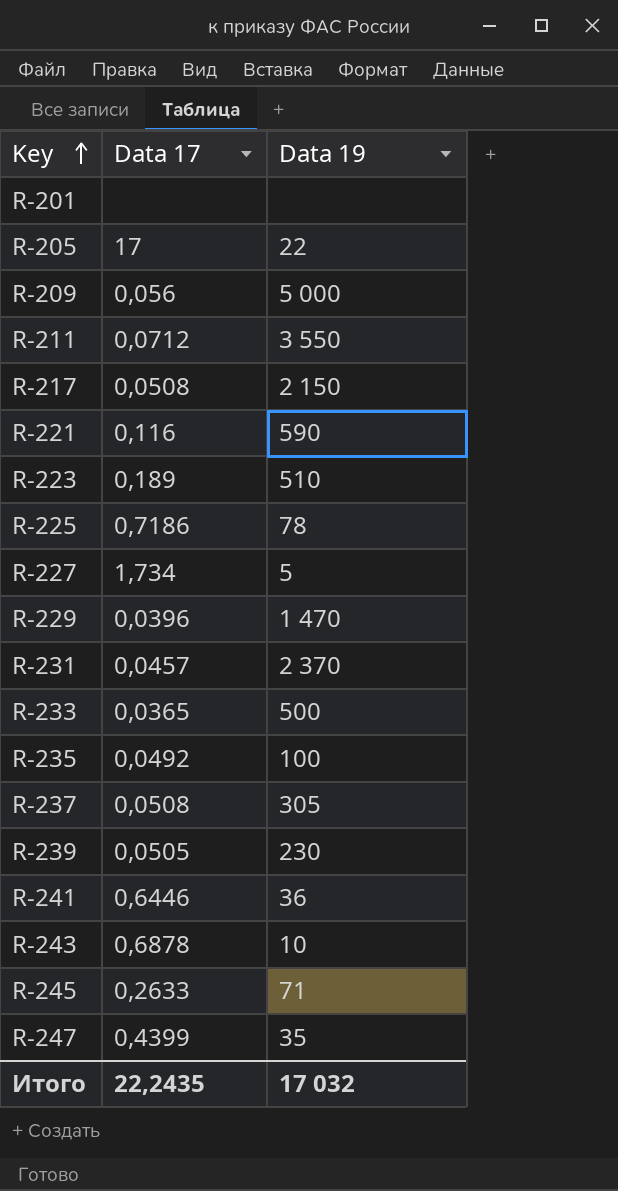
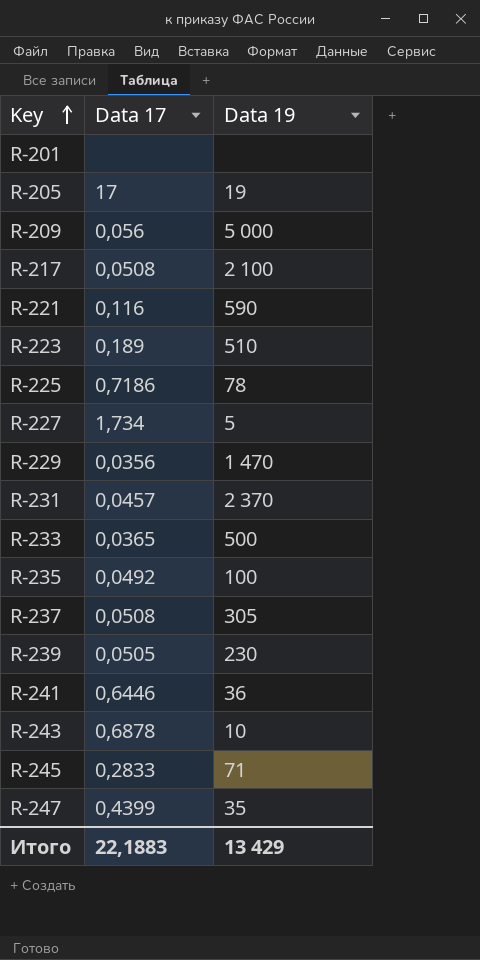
row R-211: 0,0712 | 3 550 -> none
R-205 | Data 19: 22 -> 19
R-217 | Data 19: 2 150 -> 2 100
R-229 | Data 17: 0,0396 -> 0,0356
R-245 | Data 17: 0,2633 -> 0,2833
Итого | Data 17: 22,2435 -> 22,1883
Итого | Data 19: 17 032 -> 13 429

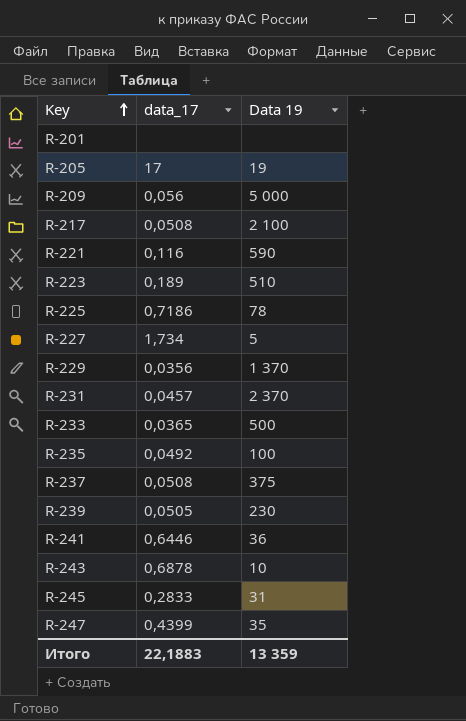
column name: Data 17 -> data_17
R-229 | Data 19: 1 470 -> 1 370
R-237 | Data 19: 305 -> 375
R-245 | Data 19: 71 -> 31
Итого | Data 19: 13 429 -> 13 359

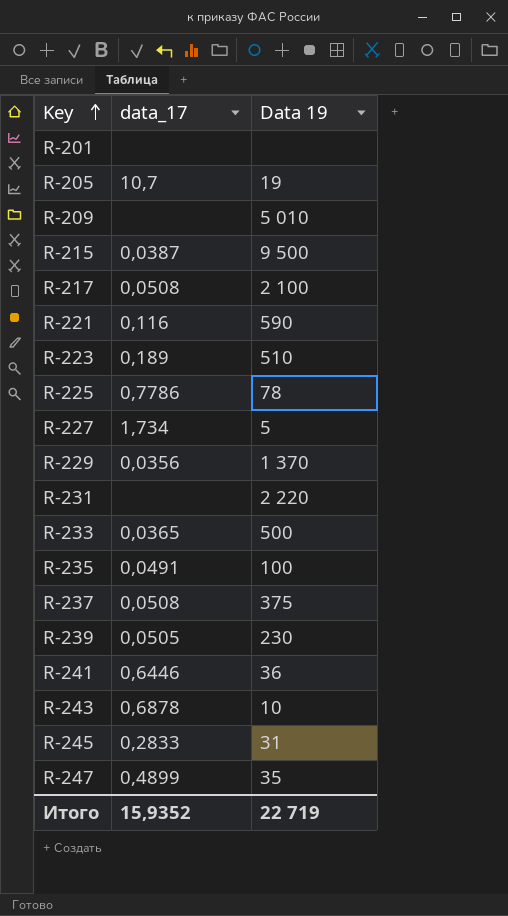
R-205 | data_17: 17 -> 10,7
R-209 | data_17: 0,056 -> none
R-209 | Data 19: 5 000 -> 5 010
row R-215: none -> 0,0387 | 9 500
R-225 | data_17: 0,7186 -> 0,7786
R-231 | data_17: 0,0457 -> none
R-231 | Data 19: 2 370 -> 2 220
R-235 | data_17: 0,0492 -> 0,0491
R-247 | data_17: 0,4399 -> 0,4899
Итого | data_17: 22,1883 -> 15,9352
Итого | Data 19: 13 359 -> 22 719

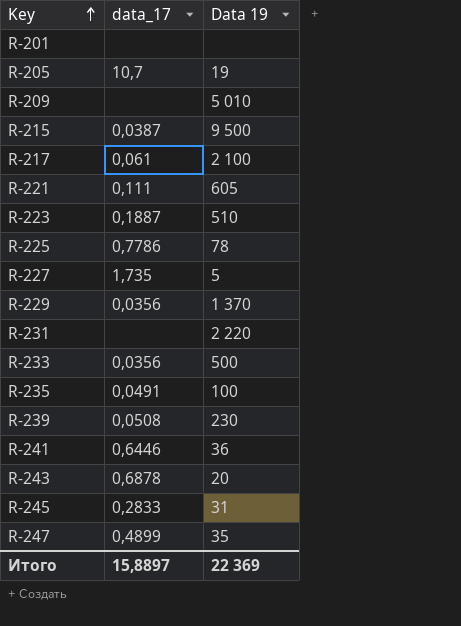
row R-237: 0,0508 | 375 -> none
R-217 | data_17: 0,0508 -> 0,061
R-221 | data_17: 0,116 -> 0,111
R-221 | Data 19: 590 -> 605
R-223 | data_17: 0,189 -> 0,1887
R-227 | data_17: 1,734 -> 1,735
R-233 | data_17: 0,0365 -> 0,0356
R-239 | data_17: 0,0505 -> 0,0508
R-243 | Data 19: 10 -> 20
Итого | data_17: 15,9352 -> 15,8897
Итого | Data 19: 22 719 -> 22 369

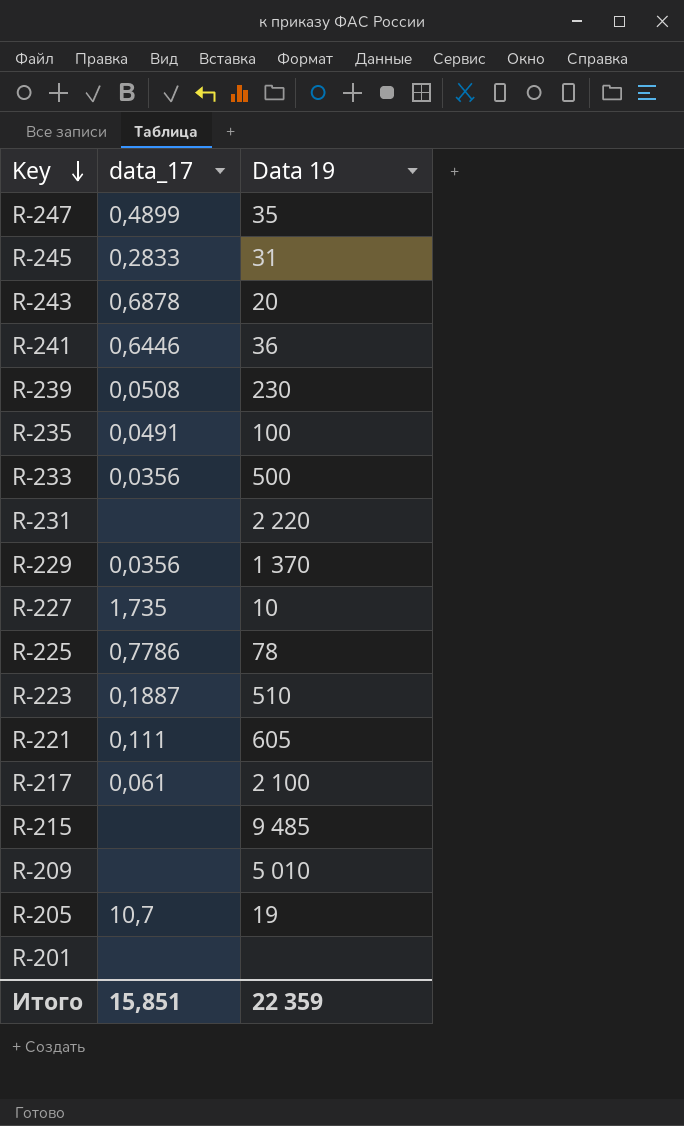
row order: Key ascending -> Key descending
R-227 | Data 19: 5 -> 10
R-215 | data_17: 0,0387 -> none
R-215 | Data 19: 9 500 -> 9 485
Итого | data_17: 15,8897 -> 15,851
Итого | Data 19: 22 369 -> 22 359

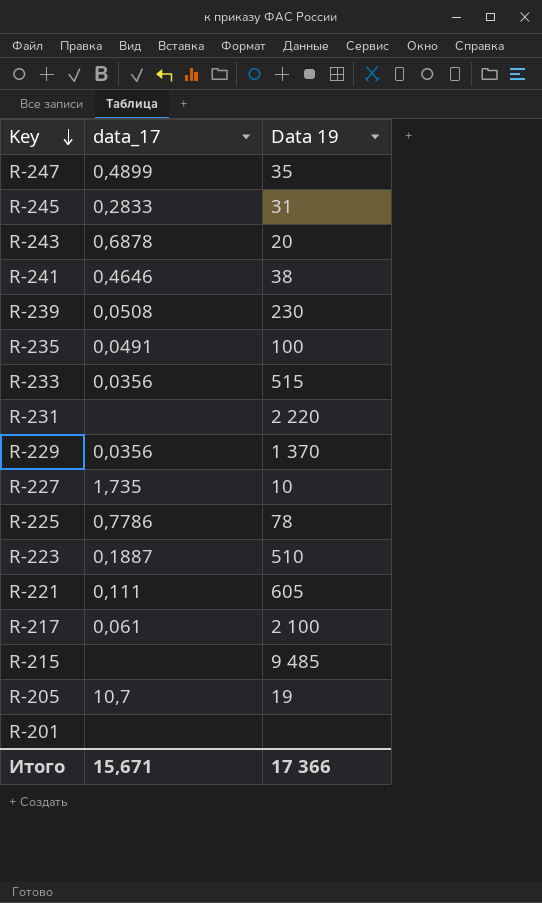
row R-209: none | 5 010 -> none
R-241 | data_17: 0,6446 -> 0,4646
R-241 | Data 19: 36 -> 38
R-233 | Data 19: 500 -> 515
Итого | data_17: 15,851 -> 15,671
Итого | Data 19: 22 359 -> 17 366

